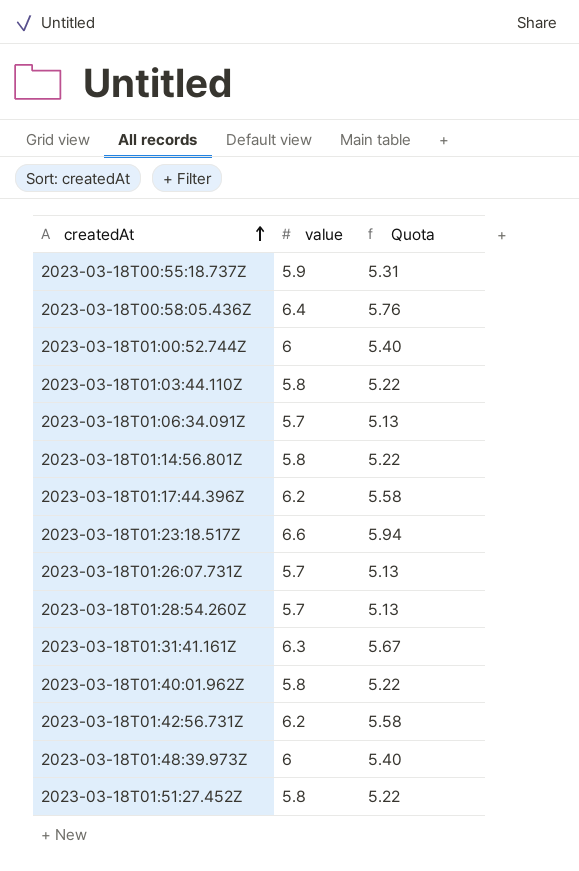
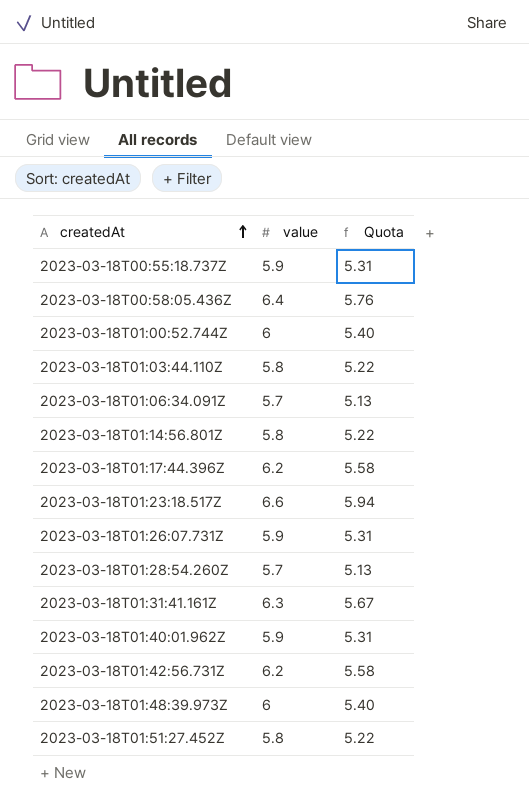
2023-03-18T01:26:07.731Z | value: 5.7 -> 5.9
2023-03-18T01:26:07.731Z | Quota: 5.13 -> 5.31
2023-03-18T01:40:01.962Z | value: 5.8 -> 5.9
2023-03-18T01:40:01.962Z | Quota: 5.22 -> 5.31

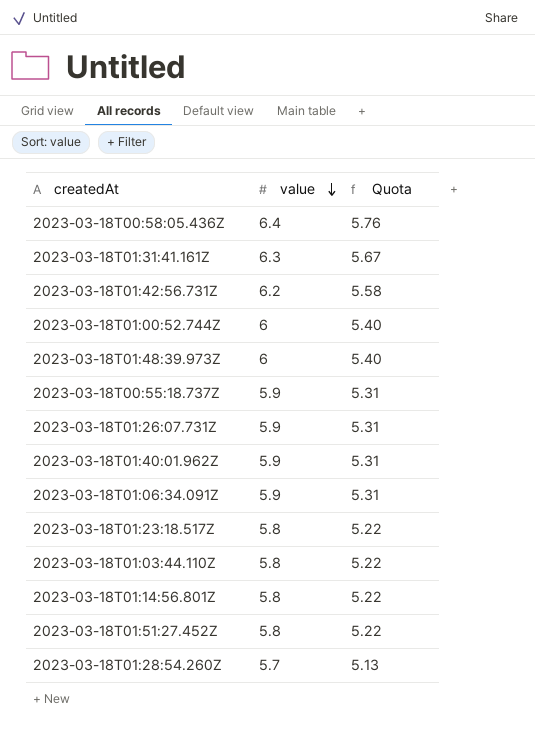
row order: createdAt ascending -> value descending
row 2023-03-18T01:17:44.396Z: 6.2 | 5.58 -> none
2023-03-18T01:06:34.091Z | value: 5.7 -> 5.9
2023-03-18T01:06:34.091Z | Quota: 5.13 -> 5.31
2023-03-18T01:23:18.517Z | value: 6.6 -> 5.8
2023-03-18T01:23:18.517Z | Quota: 5.94 -> 5.22

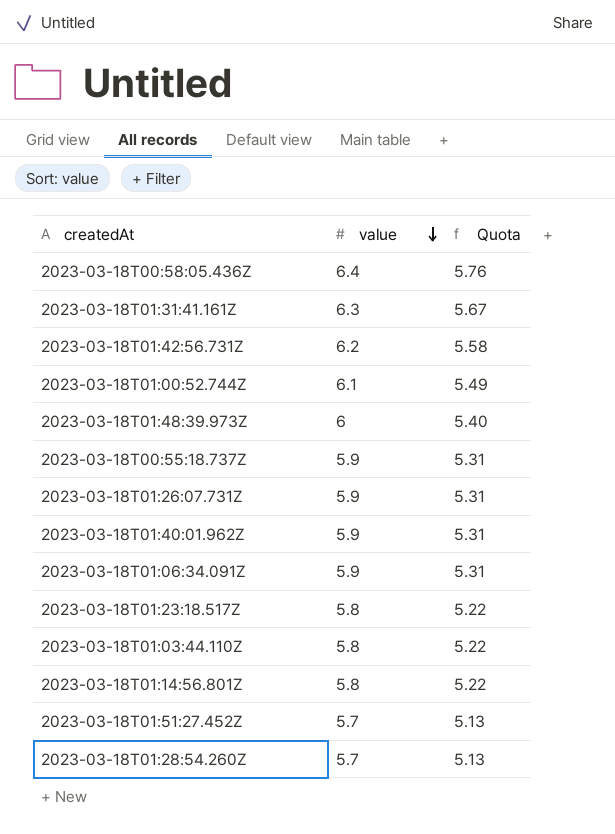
2023-03-18T01:00:52.744Z | value: 6 -> 6.1
2023-03-18T01:00:52.744Z | Quota: 5.40 -> 5.49
2023-03-18T01:51:27.452Z | value: 5.8 -> 5.7
2023-03-18T01:51:27.452Z | Quota: 5.22 -> 5.13

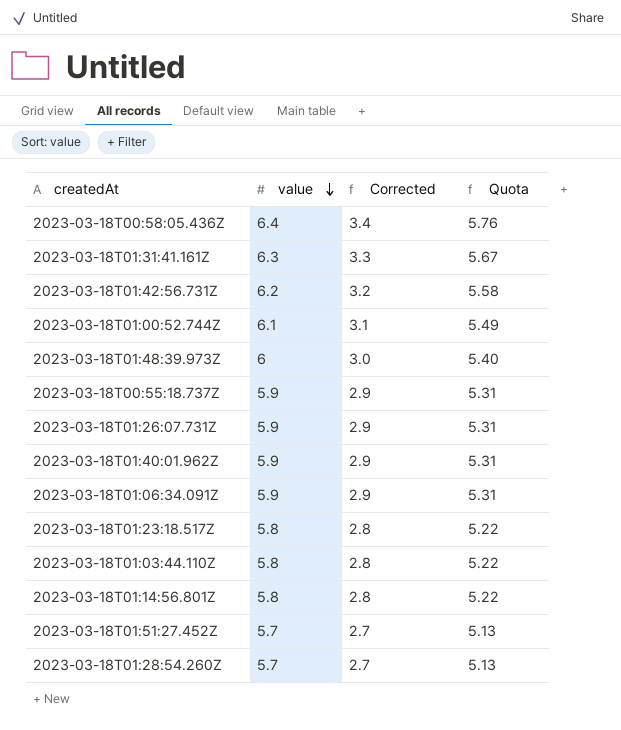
column Corrected | formula: none -> [value] - 3

